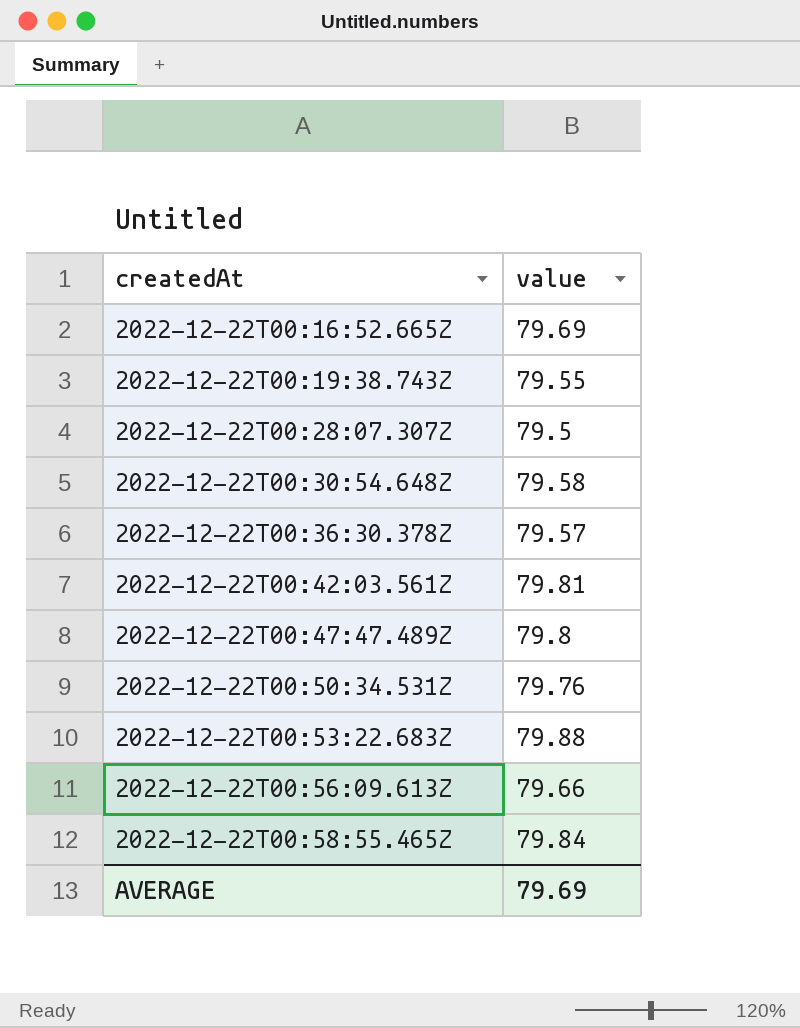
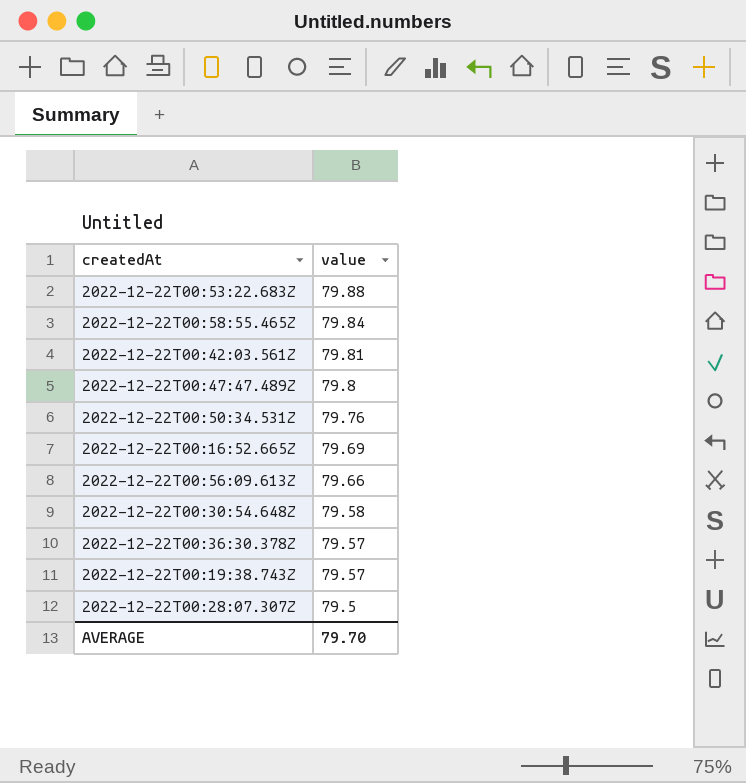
row order: createdAt ascending -> value descending
2022-12-22T00:19:38.743Z | value: 79.55 -> 79.57
AVERAGE | value: 79.69 -> 79.70

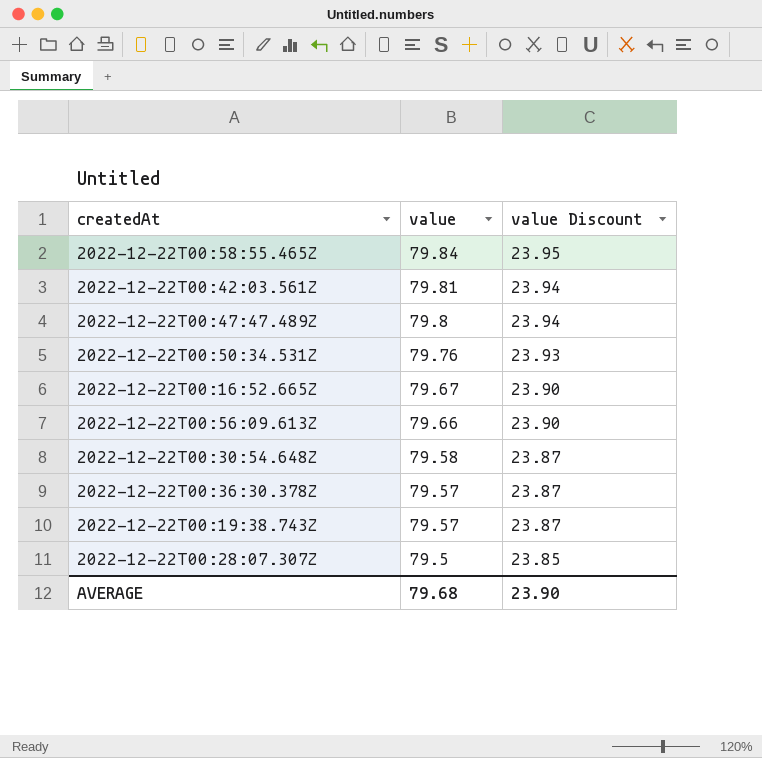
column value Discount | formula: none -> [value] * 0.3
row 2022-12-22T00:53:22.683Z: 79.88 -> none
2022-12-22T00:16:52.665Z | value: 79.69 -> 79.67
AVERAGE | value: 79.70 -> 79.68

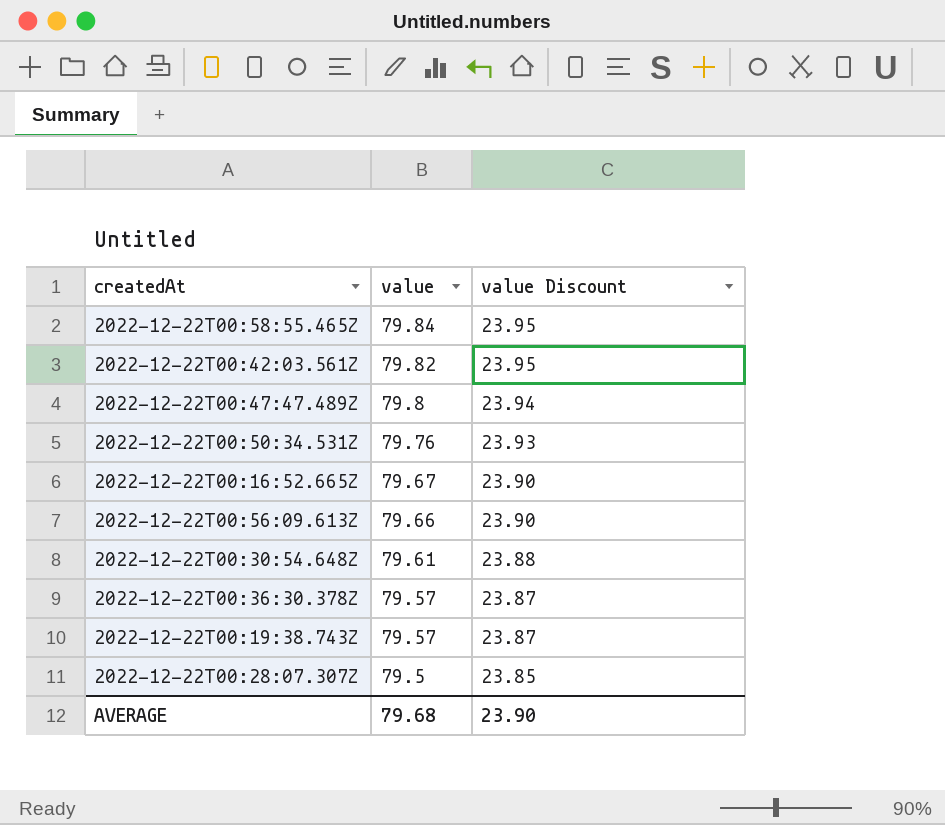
2022-12-22T00:42:03.561Z | value: 79.81 -> 79.82
2022-12-22T00:42:03.561Z | value Discount: 23.94 -> 23.95
2022-12-22T00:30:54.648Z | value: 79.58 -> 79.61
2022-12-22T00:30:54.648Z | value Discount: 23.87 -> 23.88

